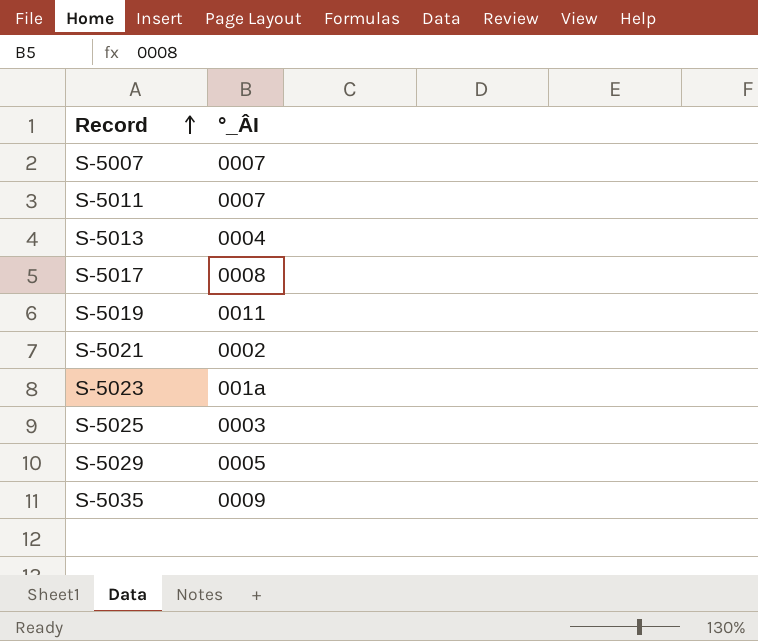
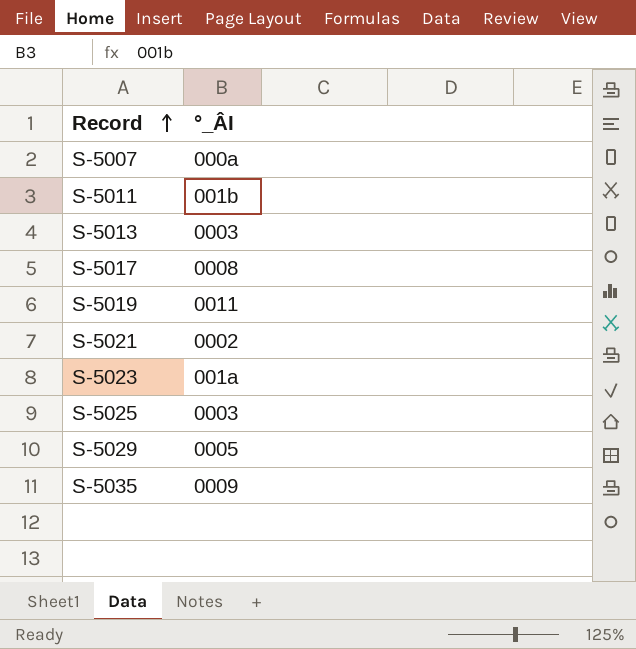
S-5007 | °_ÂI: 0007 -> 000a
S-5011 | °_ÂI: 0007 -> 001b
S-5013 | °_ÂI: 0004 -> 0003

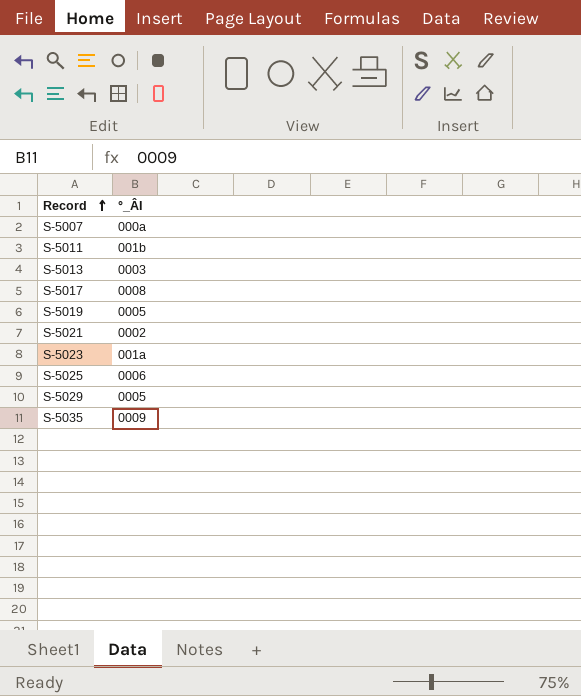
S-5019 | °_ÂI: 0011 -> 0005
S-5025 | °_ÂI: 0003 -> 0006

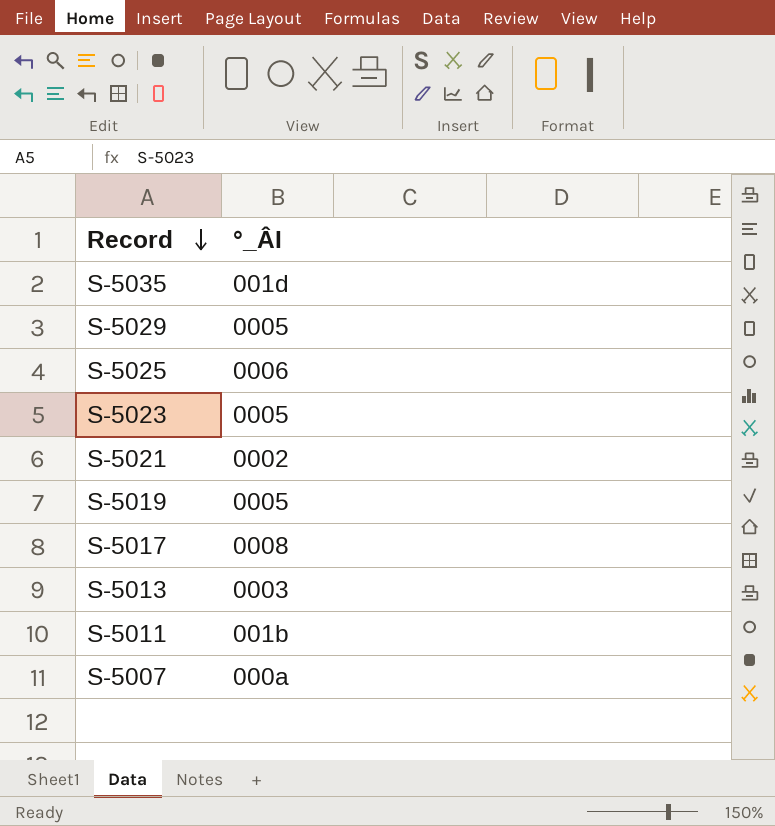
row order: Record ascending -> Record descending
S-5035 | °_ÂI: 0009 -> 001d
S-5023 | °_ÂI: 001a -> 0005

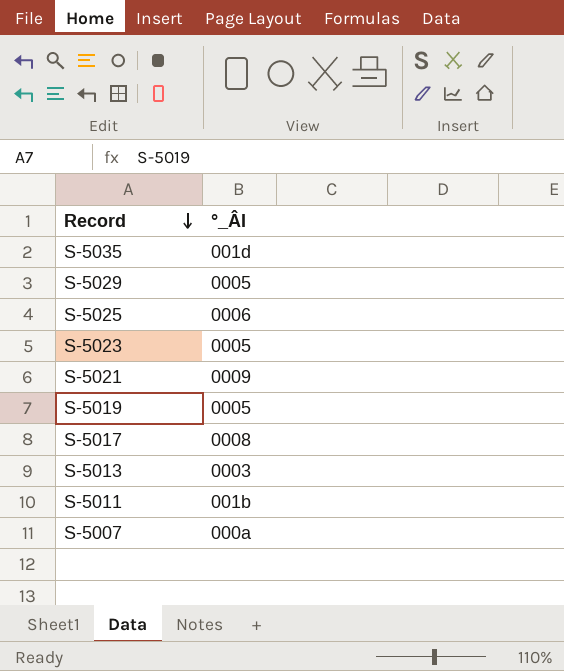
S-5021 | °_ÂI: 0002 -> 0009

